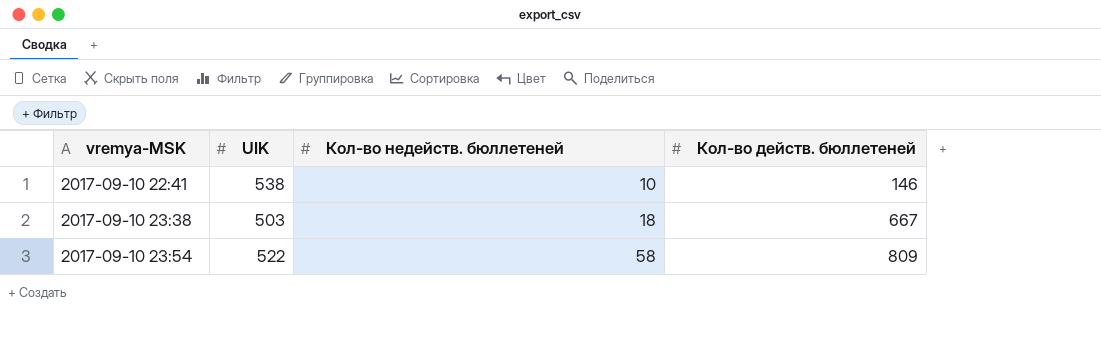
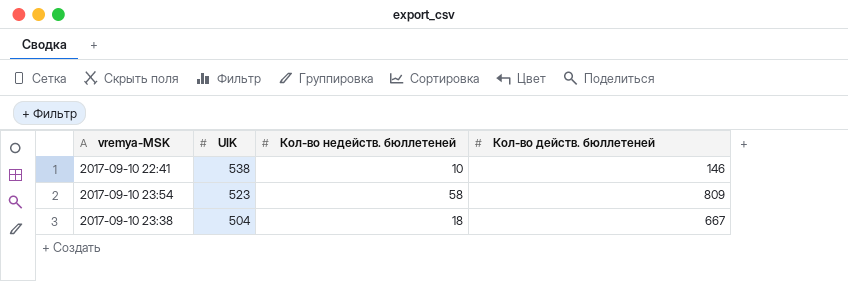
row order: vremya-MSK ascending -> UIK descending
2017-09-10 23:54 | UIK: 522 -> 523
2017-09-10 23:38 | UIK: 503 -> 504

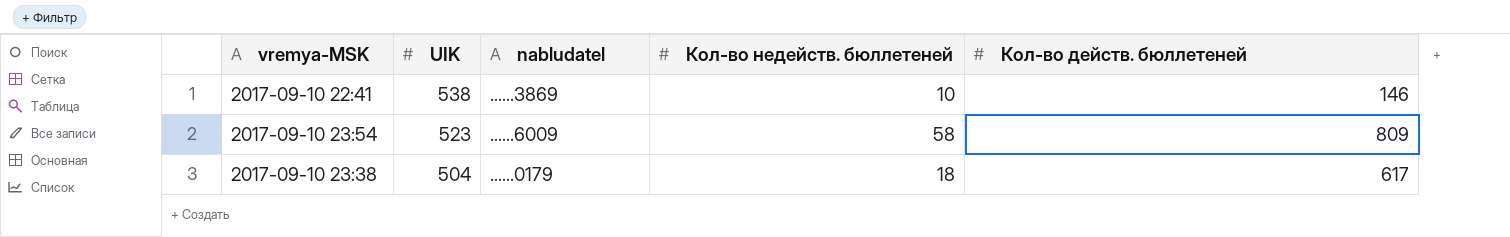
column nabludatel | position: none -> 3
2017-09-10 23:38 | Кол-во действ. бюллетеней: 667 -> 617

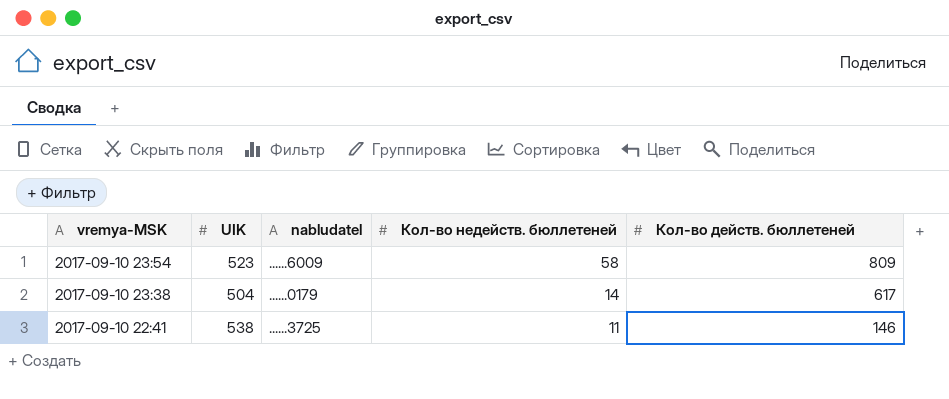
row order: UIK descending -> vremya-MSK descending
2017-09-10 23:38 | Кол-во недейств. бюллетеней: 18 -> 14
2017-09-10 22:41 | nabludatel: ......3869 -> ......3725
2017-09-10 22:41 | Кол-во недейств. бюллетеней: 10 -> 11

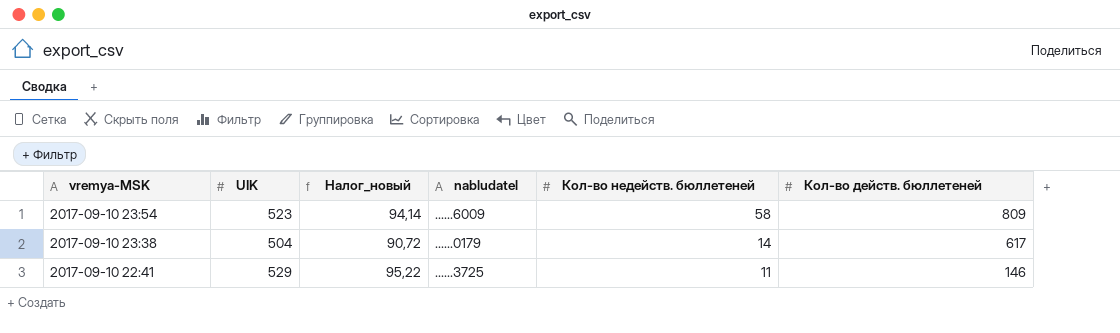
column Налог_новый | formula: none -> [UIK] * 0,18
2017-09-10 22:41 | UIK: 538 -> 529

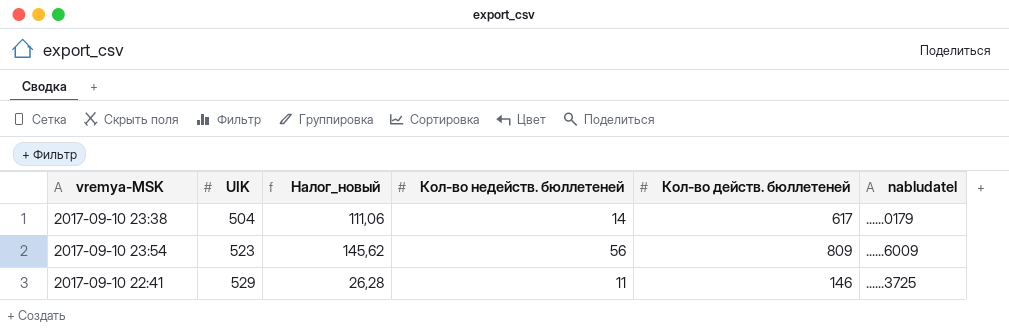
row order: vremya-MSK descending -> UIK ascending
column Налог_новый | formula: [UIK] * 0,18 -> [Кол-во действ. бюллетеней] * 0,18
column nabludatel | position: 4 -> 6
2017-09-10 23:54 | Кол-во недейств. бюллетеней: 58 -> 56

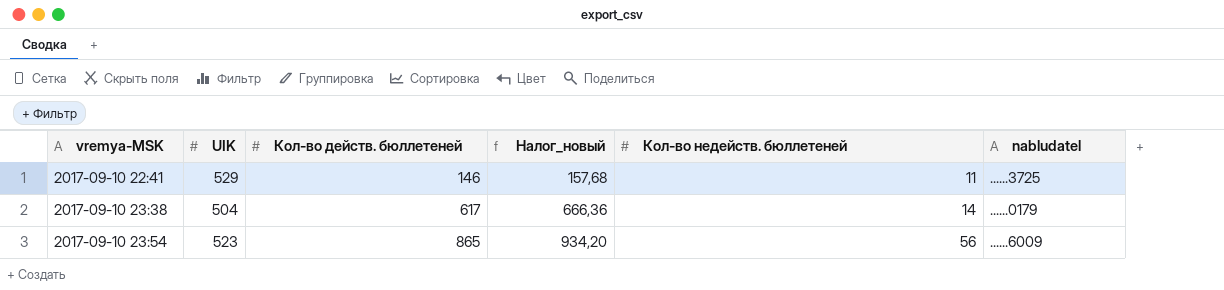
row order: UIK ascending -> vremya-MSK ascending
column Кол-во действ. бюллетеней | position: 5 -> 3
column Налог_новый | formula: [Кол-во действ. бюллетеней] * 0,18 -> [Кол-во действ. бюллетеней] * 1,08
2017-09-10 23:54 | Кол-во действ. бюллетеней: 809 -> 865

